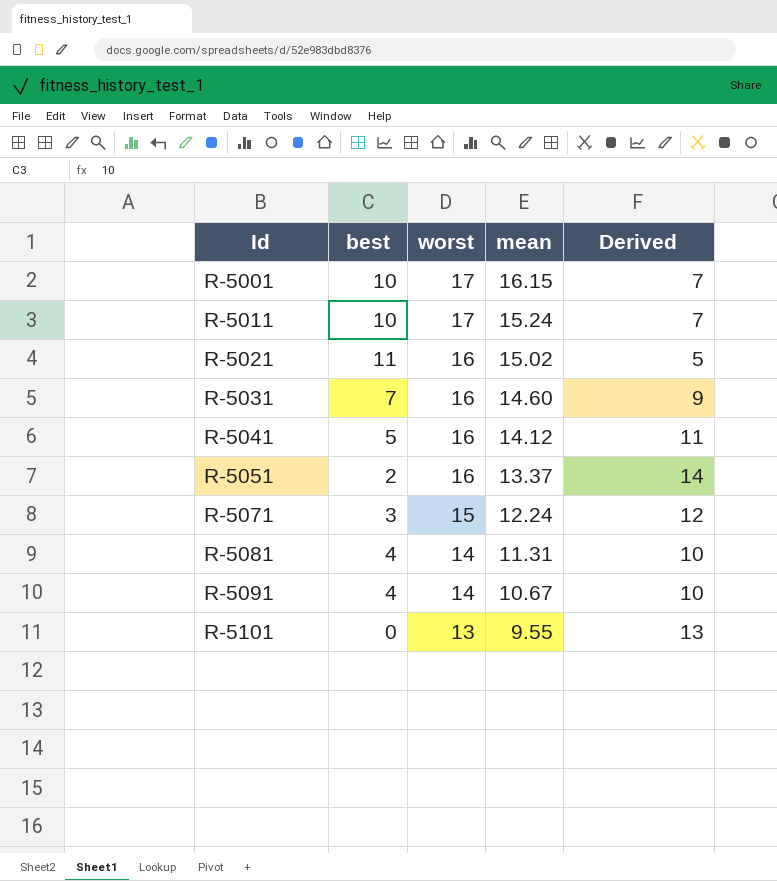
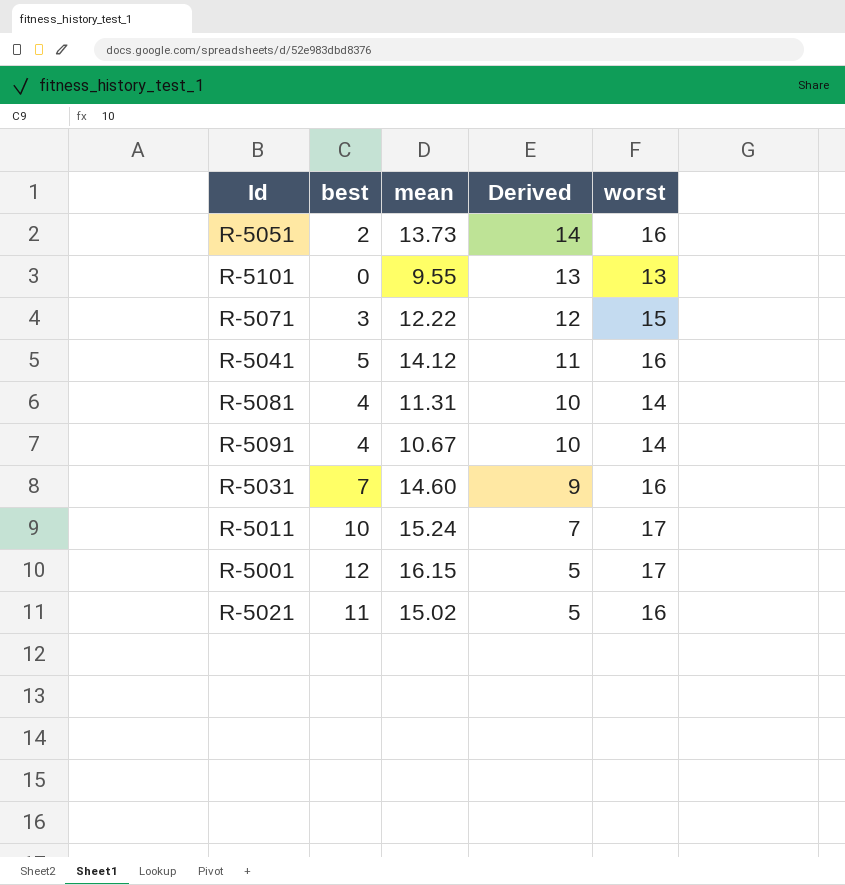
row order: Id ascending -> Derived descending
column worst | position: 3 -> 5
R-5051 | mean: 13.37 -> 13.73
R-5071 | mean: 12.24 -> 12.22
R-5001 | best: 10 -> 12
R-5001 | Derived: 7 -> 5

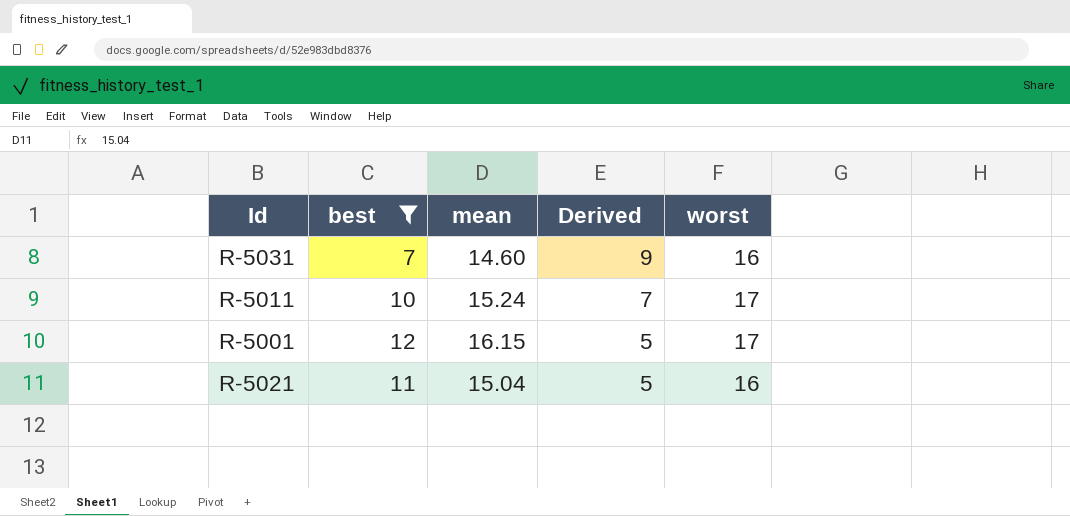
filter: none -> best >= 7
R-5021 | mean: 15.02 -> 15.04

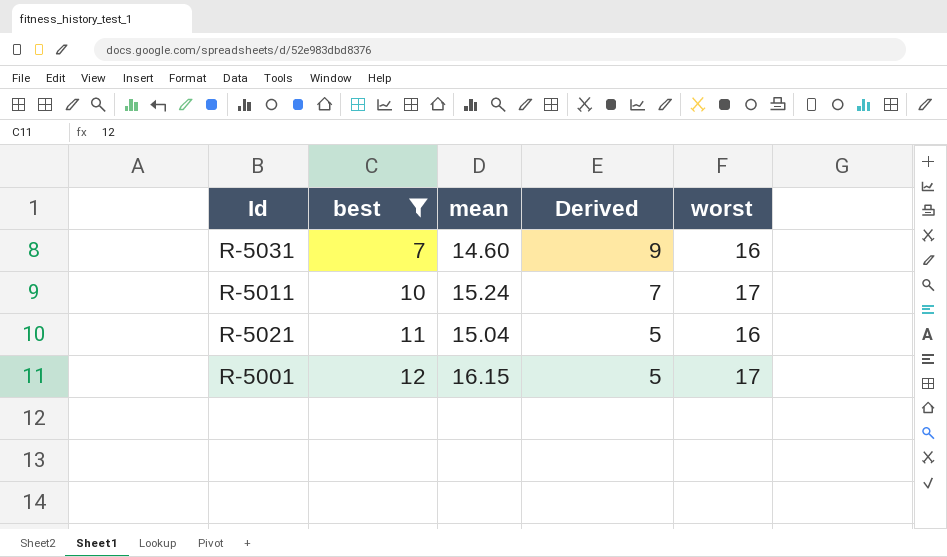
row order: Derived descending -> best ascending

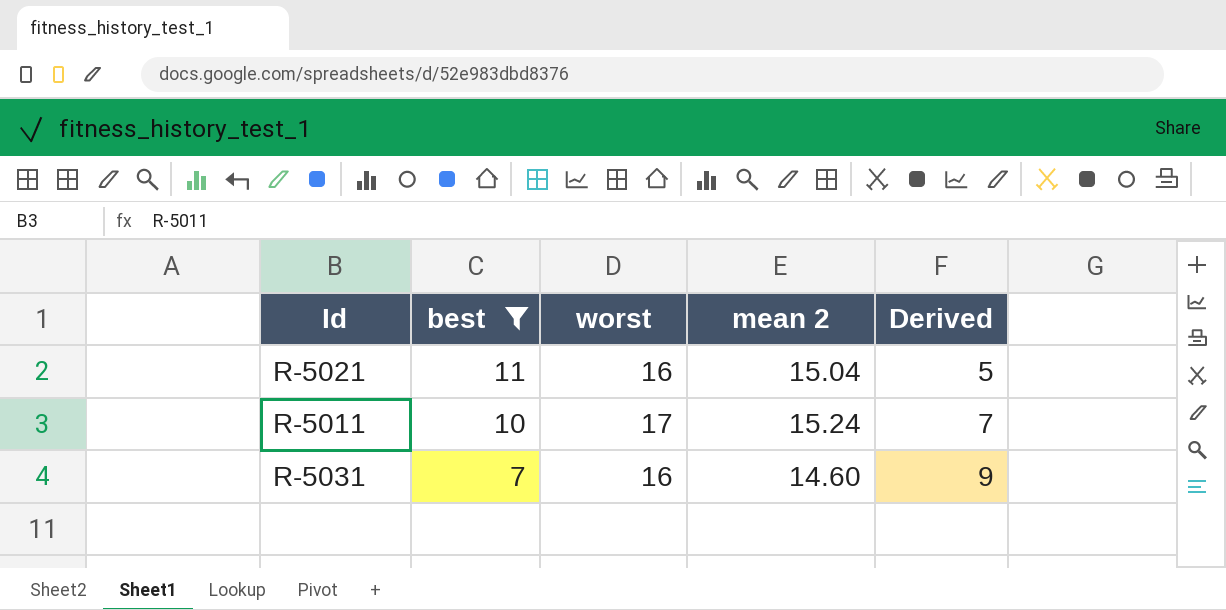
row order: best ascending -> best descending
column worst | position: 5 -> 3
column name: mean -> mean 2
row R-5001: 12 | 16.15 | 5 | 17 -> none

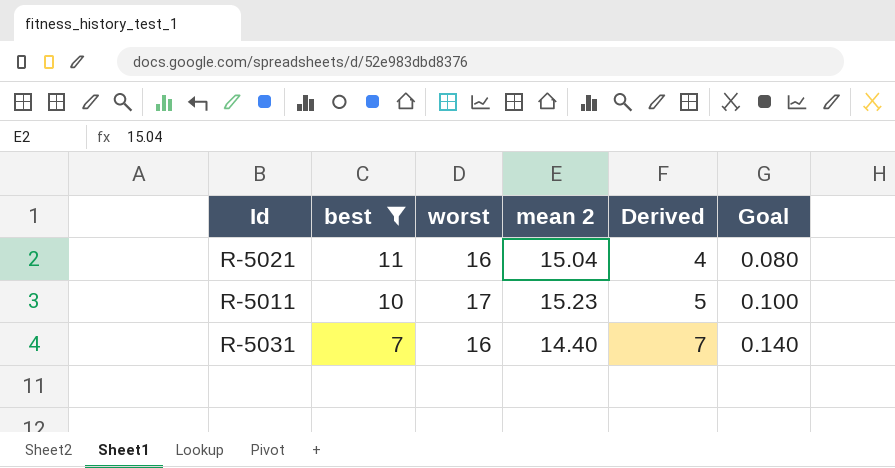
column Derived | formula: [worst] - [best] -> [mean 2] - [best]
column Goal | formula: none -> [Derived] * 0.02
R-5011 | mean 2: 15.24 -> 15.23
R-5031 | mean 2: 14.60 -> 14.40

